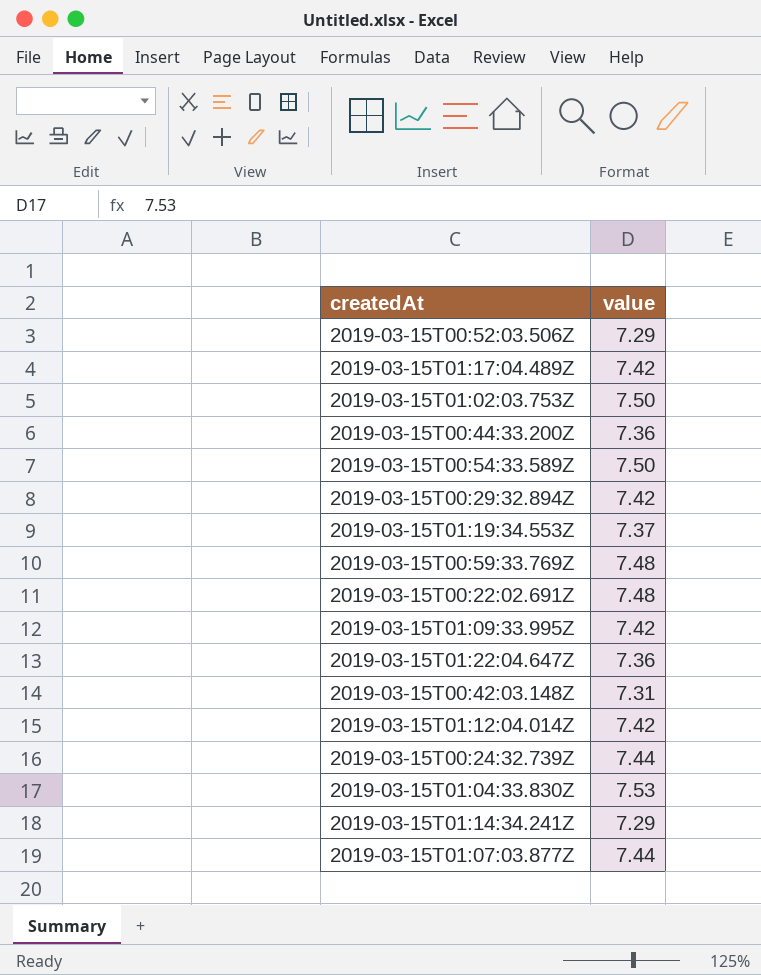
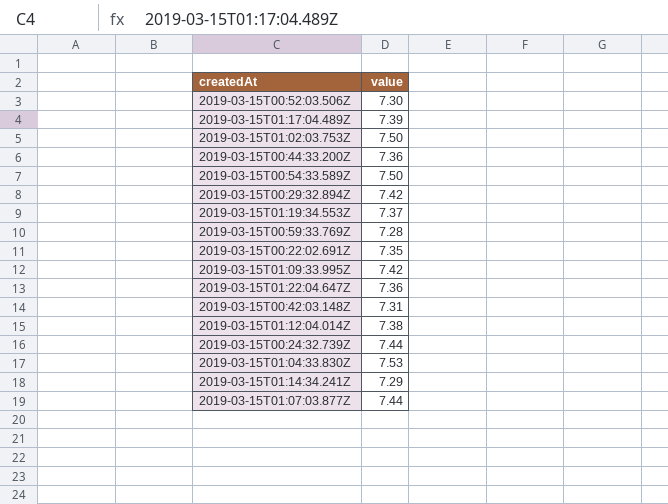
2019-03-15T00:52:03.506Z | value: 7.29 -> 7.30
2019-03-15T01:17:04.489Z | value: 7.42 -> 7.39
2019-03-15T00:59:33.769Z | value: 7.48 -> 7.28
2019-03-15T00:22:02.691Z | value: 7.48 -> 7.35
2019-03-15T01:12:04.014Z | value: 7.42 -> 7.38

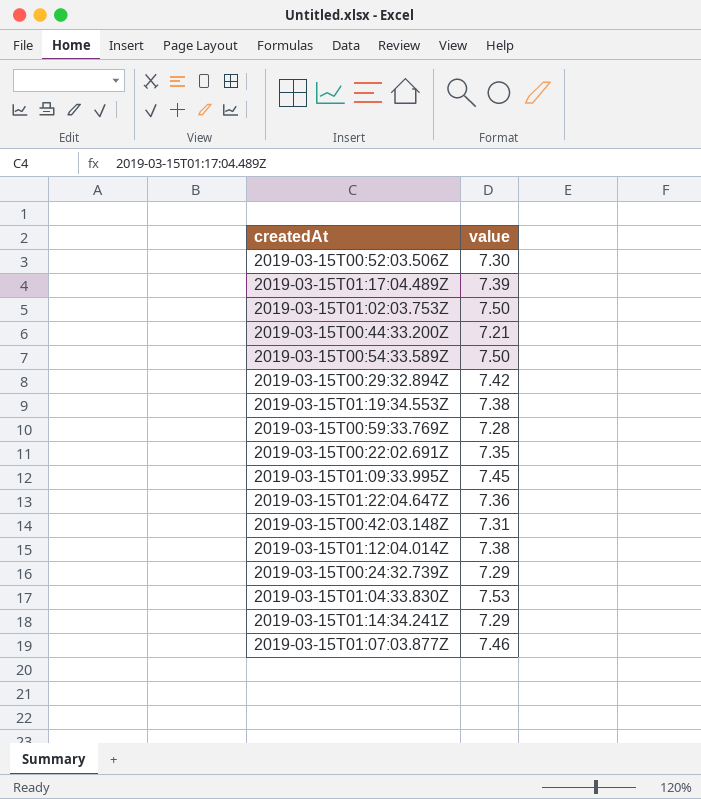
2019-03-15T00:44:33.200Z | value: 7.36 -> 7.21
2019-03-15T01:19:34.553Z | value: 7.37 -> 7.38
2019-03-15T01:09:33.995Z | value: 7.42 -> 7.45
2019-03-15T00:24:32.739Z | value: 7.44 -> 7.29
2019-03-15T01:07:03.877Z | value: 7.44 -> 7.46

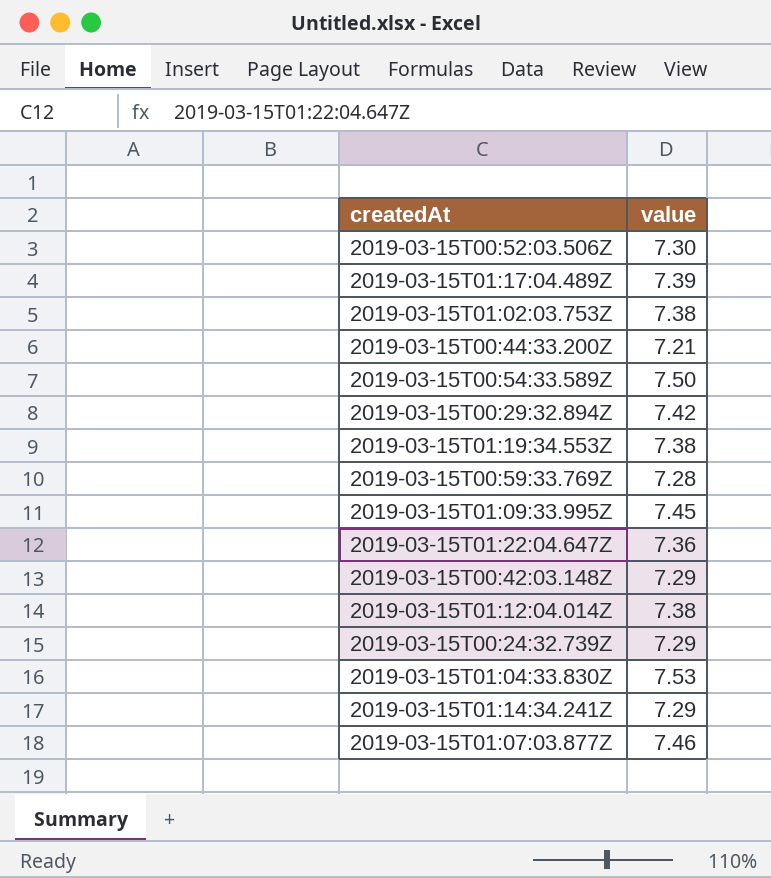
row 2019-03-15T00:22:02.691Z: 7.35 -> none
2019-03-15T01:02:03.753Z | value: 7.50 -> 7.38
2019-03-15T00:42:03.148Z | value: 7.31 -> 7.29

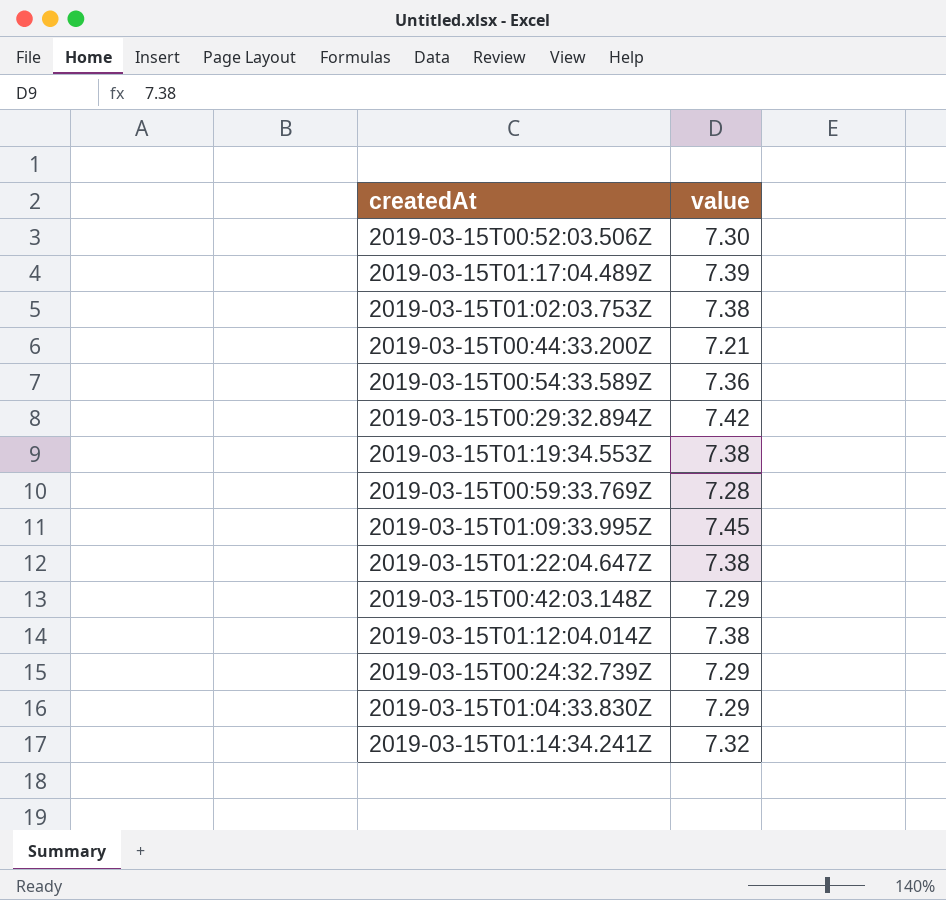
row 2019-03-15T01:07:03.877Z: 7.46 -> none
2019-03-15T00:54:33.589Z | value: 7.50 -> 7.36
2019-03-15T01:22:04.647Z | value: 7.36 -> 7.38
2019-03-15T01:04:33.830Z | value: 7.53 -> 7.29
2019-03-15T01:14:34.241Z | value: 7.29 -> 7.32

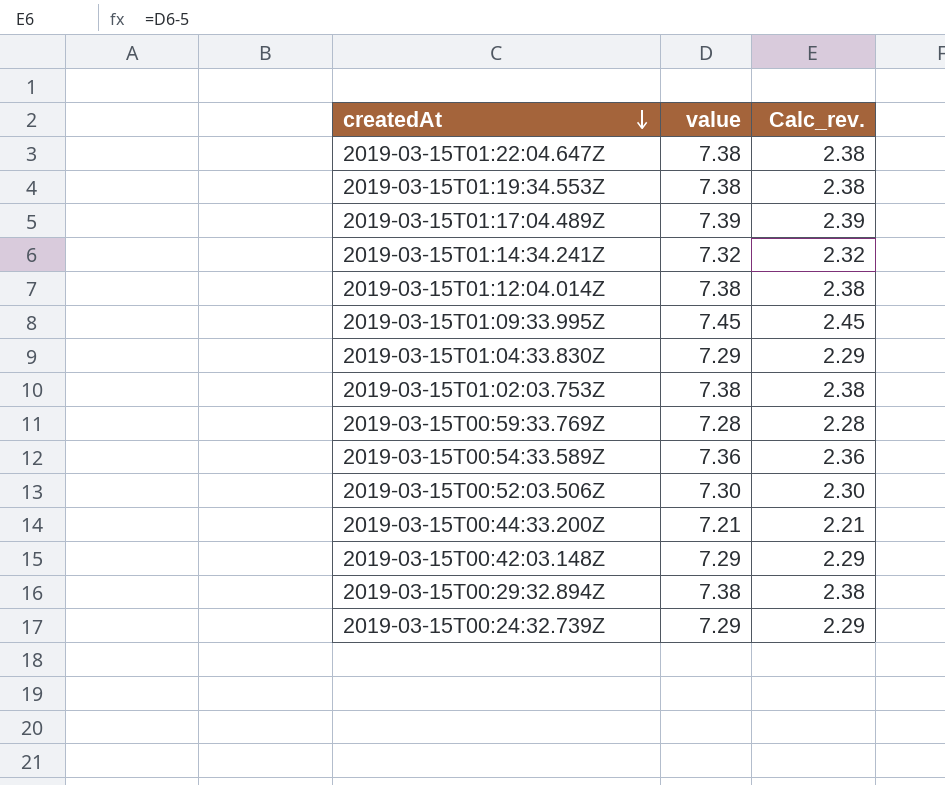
row order: none -> createdAt descending
column Calc_rev. | formula: none -> [value] - 5
2019-03-15T00:29:32.894Z | value: 7.42 -> 7.38

